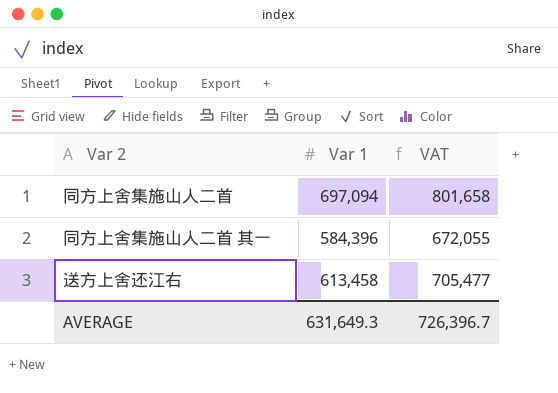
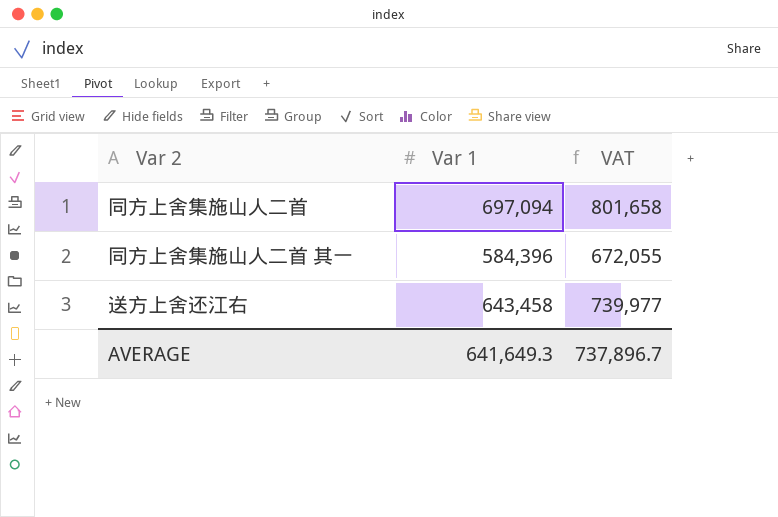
送方上舍还江右 | Var 1: 613,458 -> 643,458
送方上舍还江右 | VAT: 705,477 -> 739,977
AVERAGE | Var 1: 631,649.3 -> 641,649.3
AVERAGE | VAT: 726,396.7 -> 737,896.7

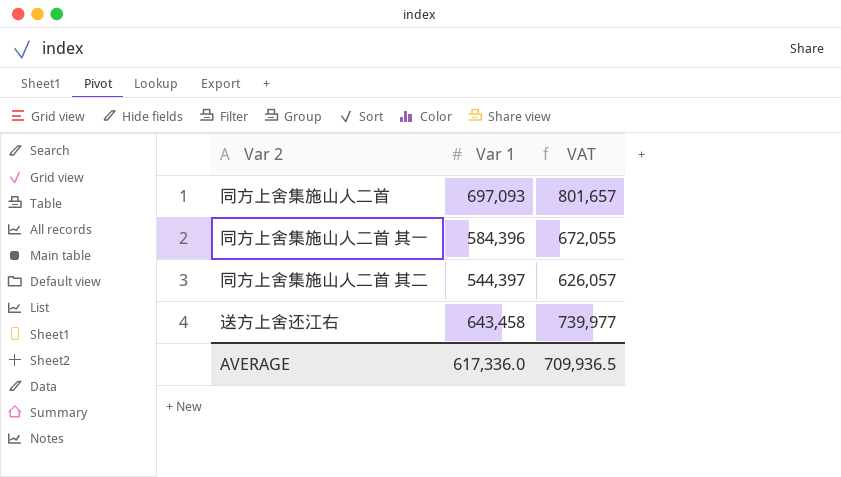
同方上舍集施山人二首 | Var 1: 697,094 -> 697,093
同方上舍集施山人二首 | VAT: 801,658 -> 801,657
row 同方上舍集施山人二首 其二: none -> 544,397 | 626,057
AVERAGE | Var 1: 641,649.3 -> 617,336.0
AVERAGE | VAT: 737,896.7 -> 709,936.5

